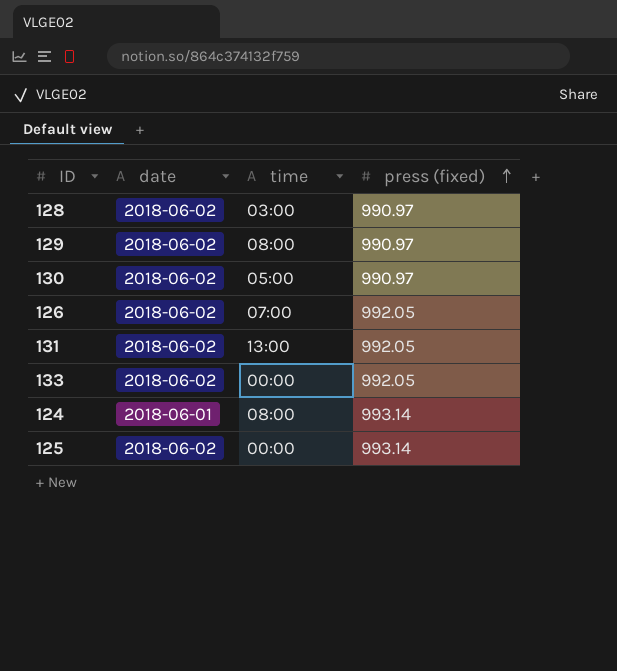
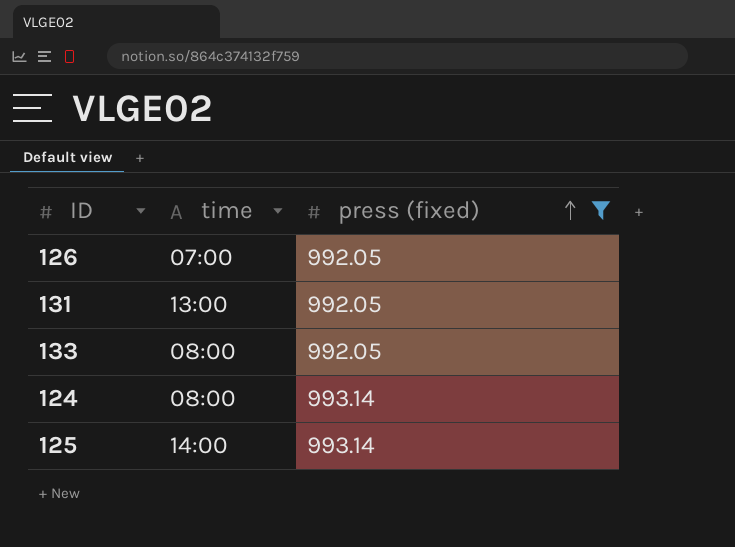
filter: none -> press (fixed) != 990.97
column date | position: 2 -> none
133 | time: 00:00 -> 08:00
125 | time: 00:00 -> 14:00

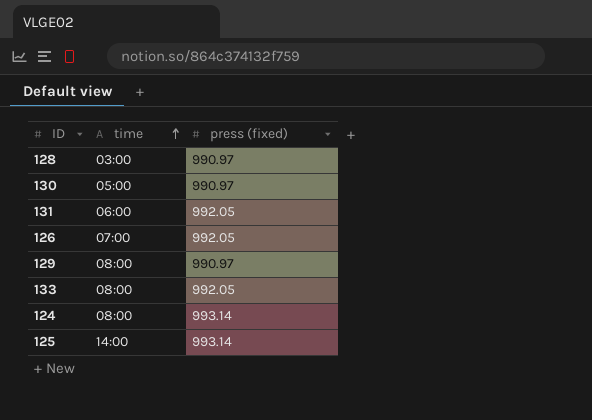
filter: press (fixed) != 990.97 -> none
row order: press (fixed) ascending -> time ascending
131 | time: 13:00 -> 06:00

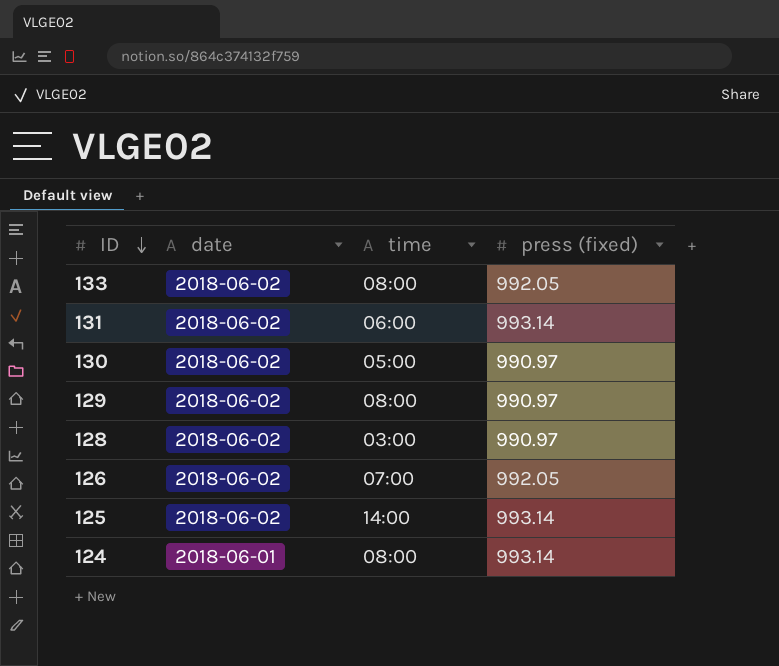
row order: time ascending -> ID descending
column date | position: none -> 2
131 | press (fixed): 992.05 -> 993.14

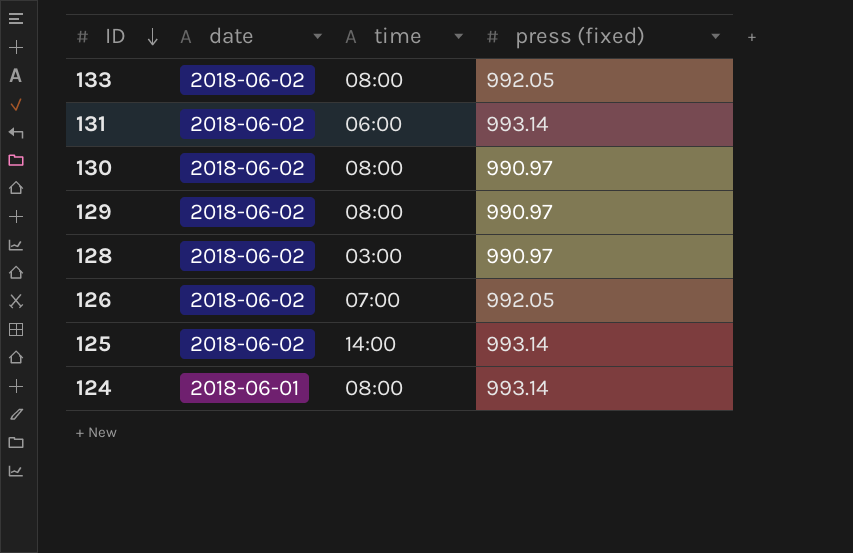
130 | time: 05:00 -> 08:00

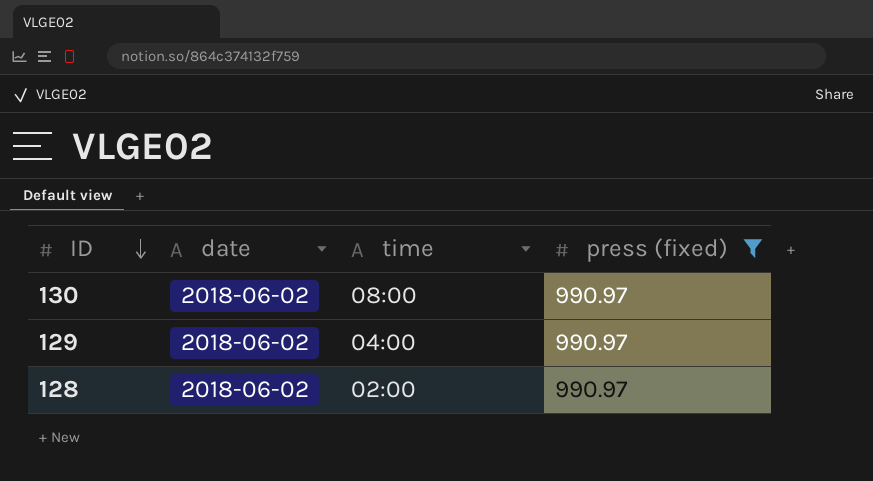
filter: none -> press (fixed) = 990.97
129 | time: 08:00 -> 04:00
128 | time: 03:00 -> 02:00

